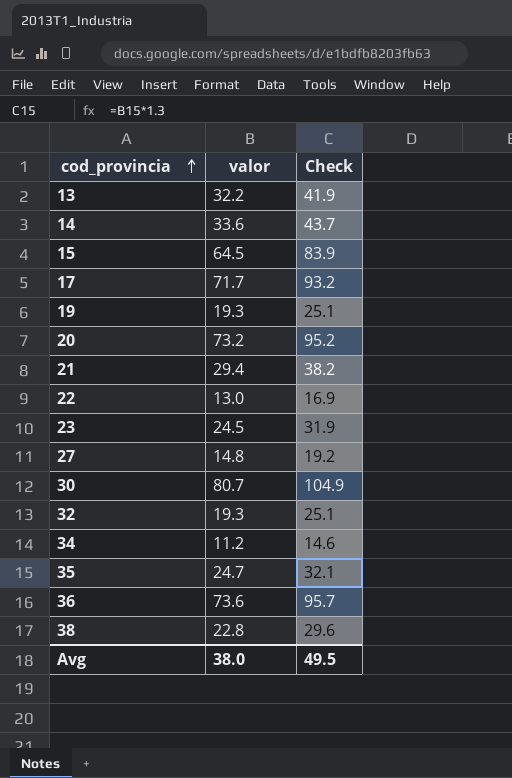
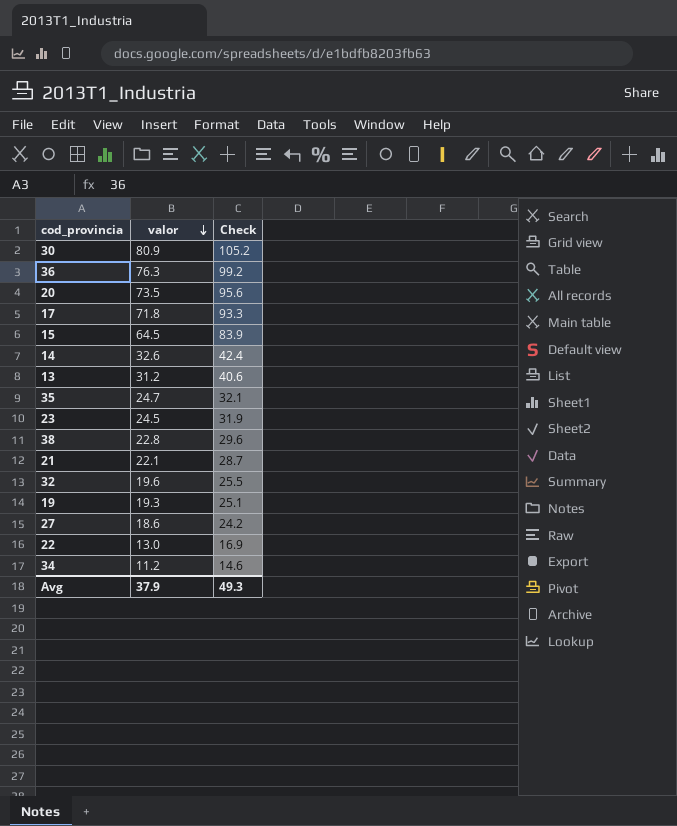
row order: cod_provincia ascending -> valor descending
30 | valor: 80.7 -> 80.9
30 | Check: 104.9 -> 105.2
36 | valor: 73.6 -> 76.3
36 | Check: 95.7 -> 99.2
20 | valor: 73.2 -> 73.5
20 | Check: 95.2 -> 95.6
17 | valor: 71.7 -> 71.8
17 | Check: 93.2 -> 93.3
14 | valor: 33.6 -> 32.6
14 | Check: 43.7 -> 42.4
13 | valor: 32.2 -> 31.2
13 | Check: 41.9 -> 40.6
21 | valor: 29.4 -> 22.1
21 | Check: 38.2 -> 28.7
32 | valor: 19.3 -> 19.6
32 | Check: 25.1 -> 25.5
27 | valor: 14.8 -> 18.6
27 | Check: 19.2 -> 24.2
Avg | valor: 38.0 -> 37.9
Avg | Check: 49.5 -> 49.3

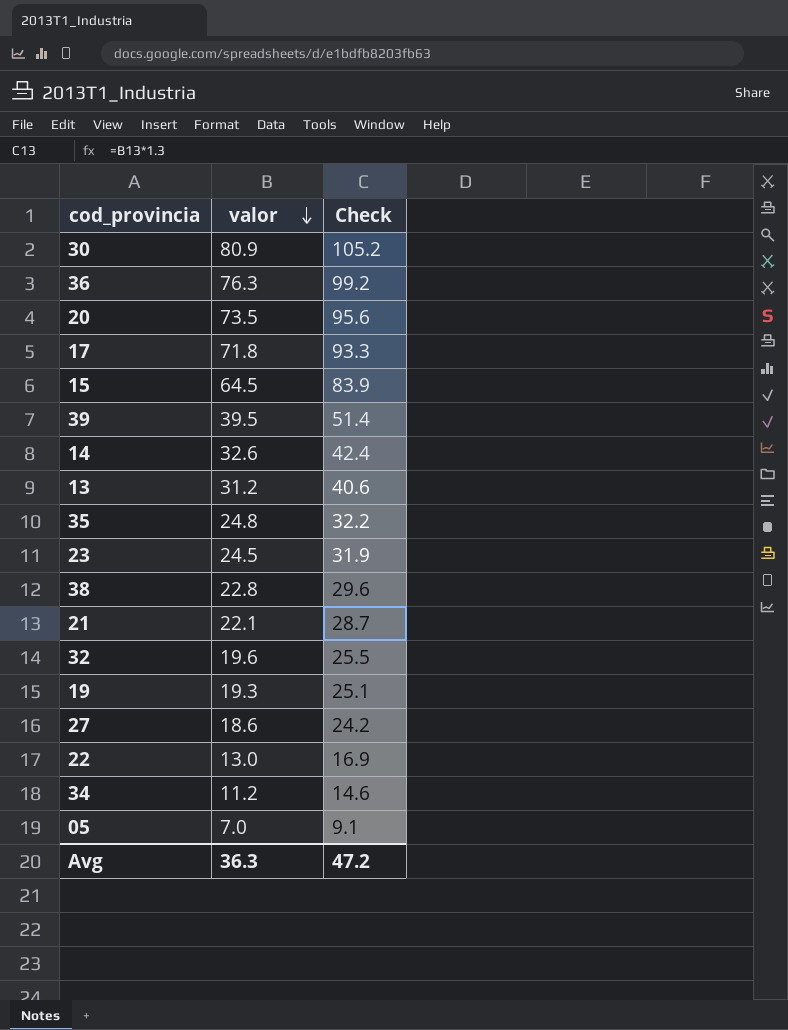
row 39: none -> 39.5 | 51.4
35 | valor: 24.7 -> 24.8
35 | Check: 32.1 -> 32.2
row 05: none -> 7.0 | 9.1
Avg | valor: 37.9 -> 36.3
Avg | Check: 49.3 -> 47.2

